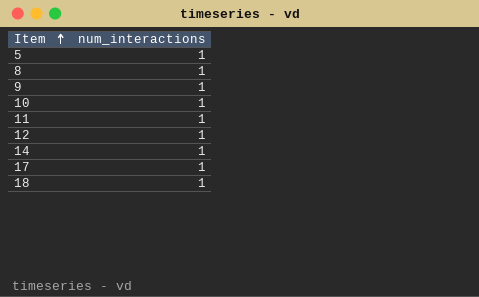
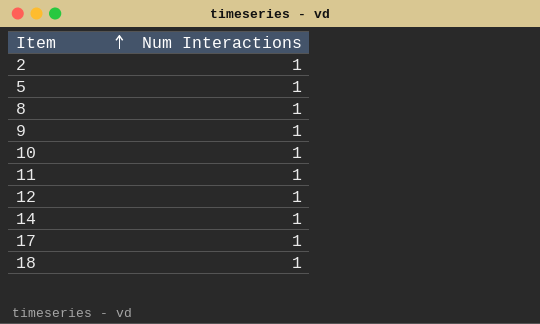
column name: num_interactions -> Num Interactions
row 2: none -> 1

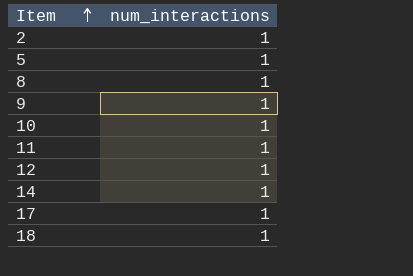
column name: Num Interactions -> num_interactions

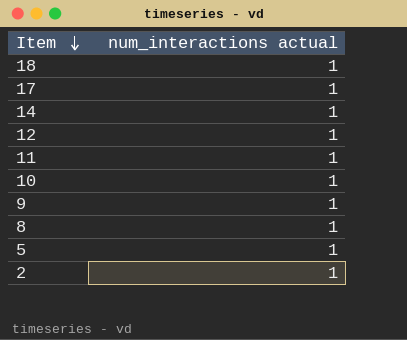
row order: Item ascending -> Item descending
column name: num_interactions -> num_interactions actual

